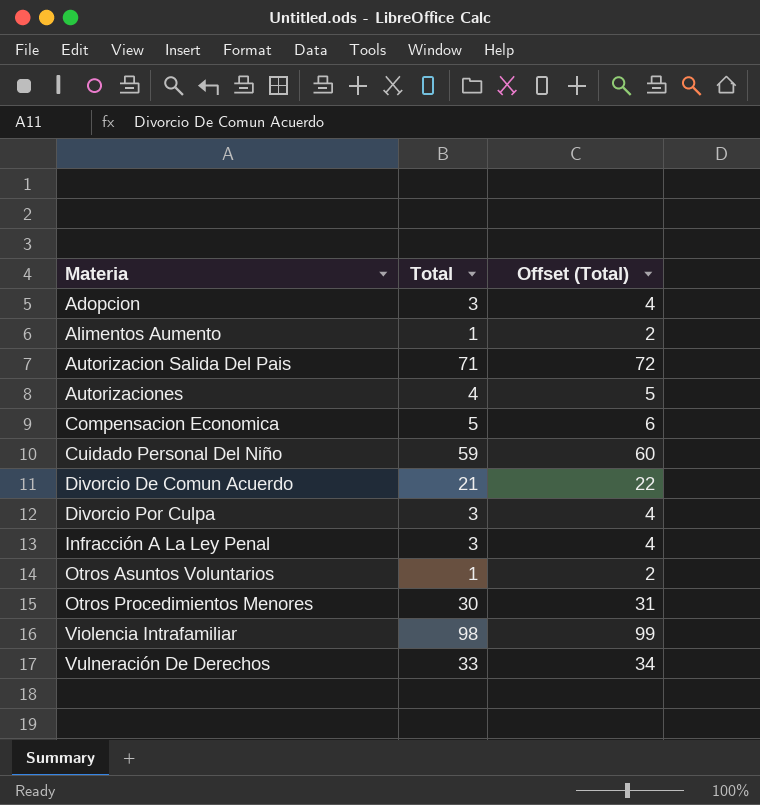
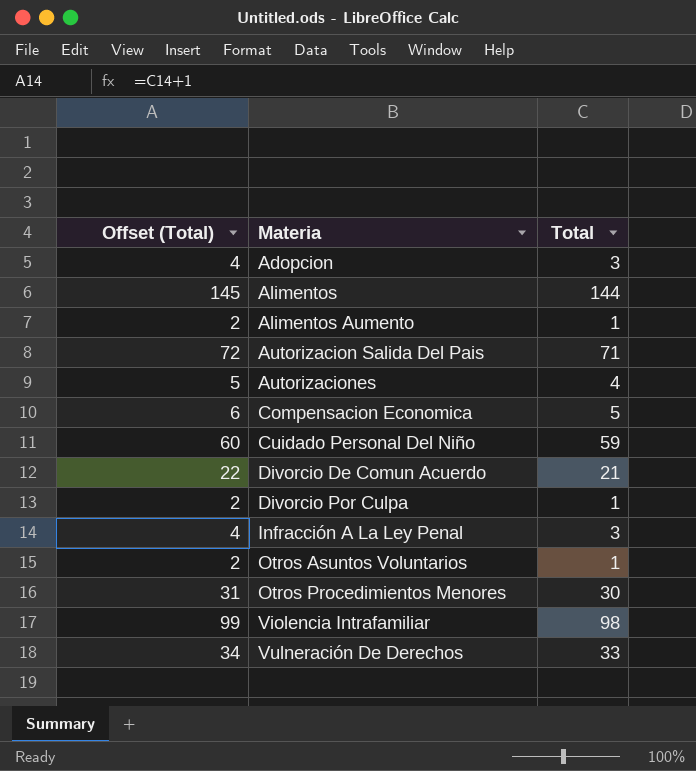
column Offset (Total) | position: 3 -> 1
row Alimentos: none -> 145 | 144
Divorcio Por Culpa | Offset (Total): 4 -> 2
Divorcio Por Culpa | Total: 3 -> 1

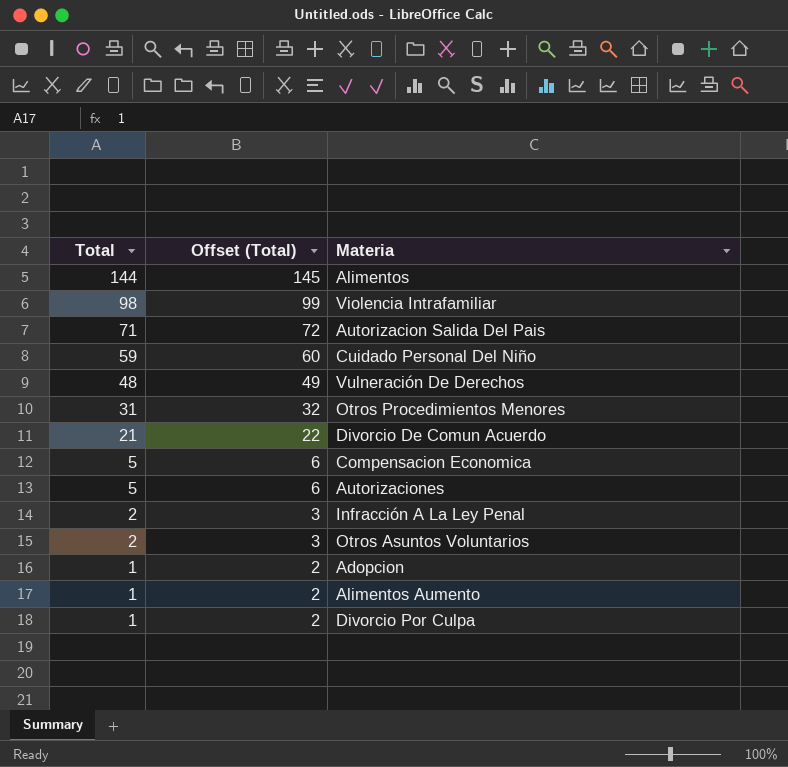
row order: Materia ascending -> Total descending
column Total | position: 3 -> 1
Vulneración De Derechos | Total: 33 -> 48
Vulneración De Derechos | Offset (Total): 34 -> 49
Otros Procedimientos Menores | Total: 30 -> 31
Otros Procedimientos Menores | Offset (Total): 31 -> 32
Autorizaciones | Total: 4 -> 5
Autorizaciones | Offset (Total): 5 -> 6
Infracción A La Ley Penal | Total: 3 -> 2
Infracción A La Ley Penal | Offset (Total): 4 -> 3
Otros Asuntos Voluntarios | Total: 1 -> 2
Otros Asuntos Voluntarios | Offset (Total): 2 -> 3
Adopcion | Total: 3 -> 1
Adopcion | Offset (Total): 4 -> 2

